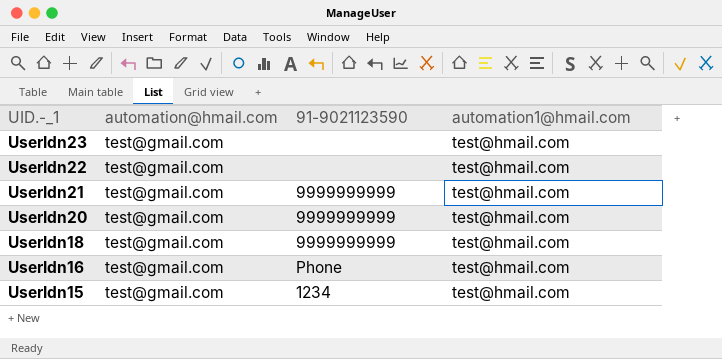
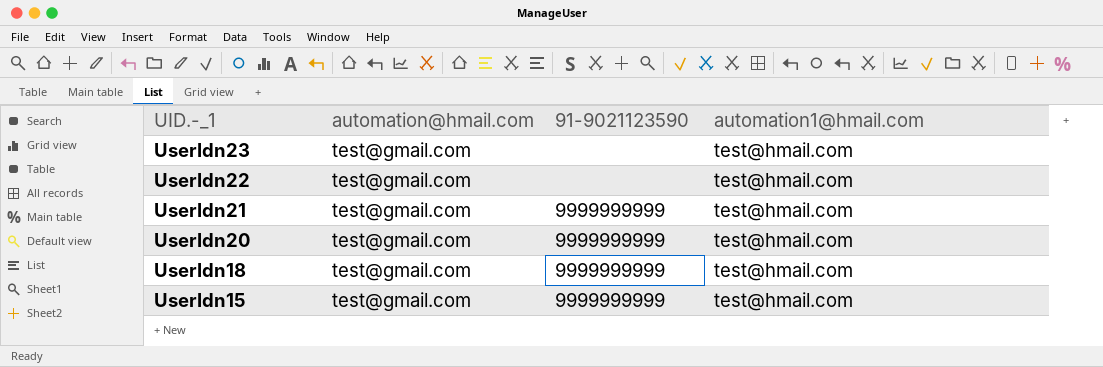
row UserIdn16: test@gmail.com | Phone | test@hmail.com -> none
UserIdn15 | 91-9021123590: 1234 -> 9999999999

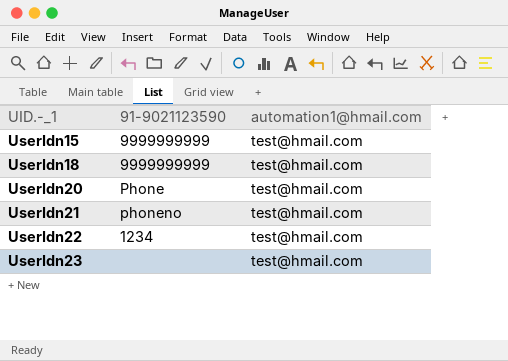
row order: UID.-_1 descending -> UID.-_1 ascending
column automation@hmail.com | position: 2 -> none
UserIdn20 | 91-9021123590: 9999999999 -> Phone
UserIdn21 | 91-9021123590: 9999999999 -> phoneno
UserIdn22 | 91-9021123590: none -> 1234

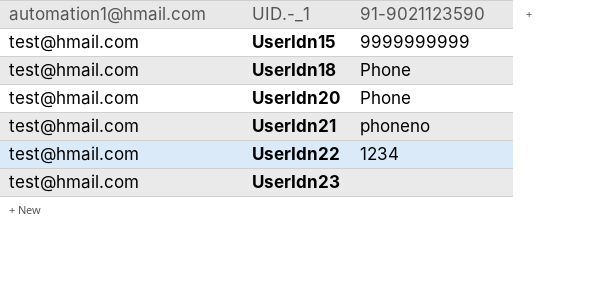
column automation1@hmail.com | position: 3 -> 1
UserIdn18 | 91-9021123590: 9999999999 -> Phone

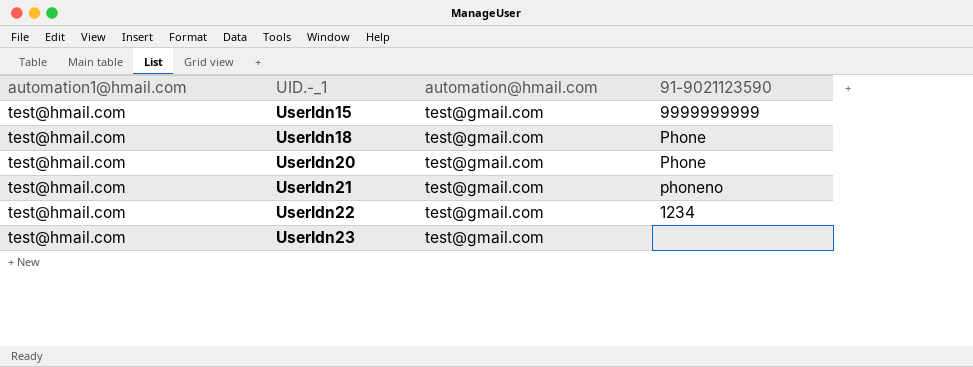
column automation@hmail.com | position: none -> 3

